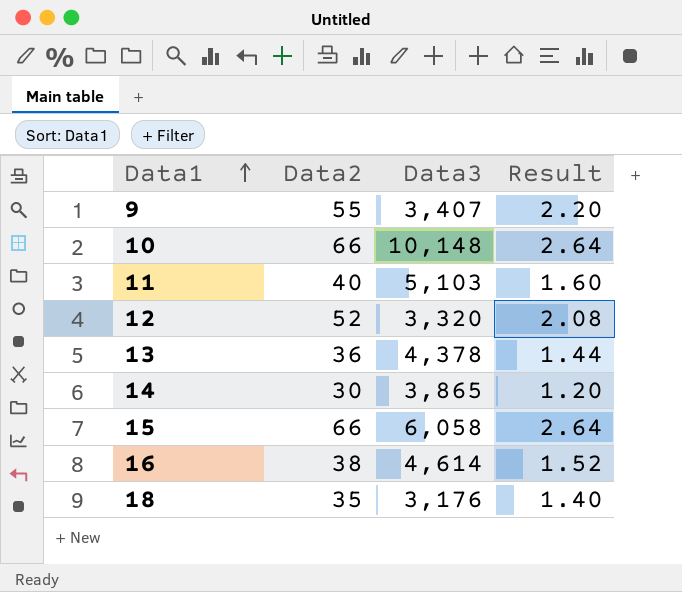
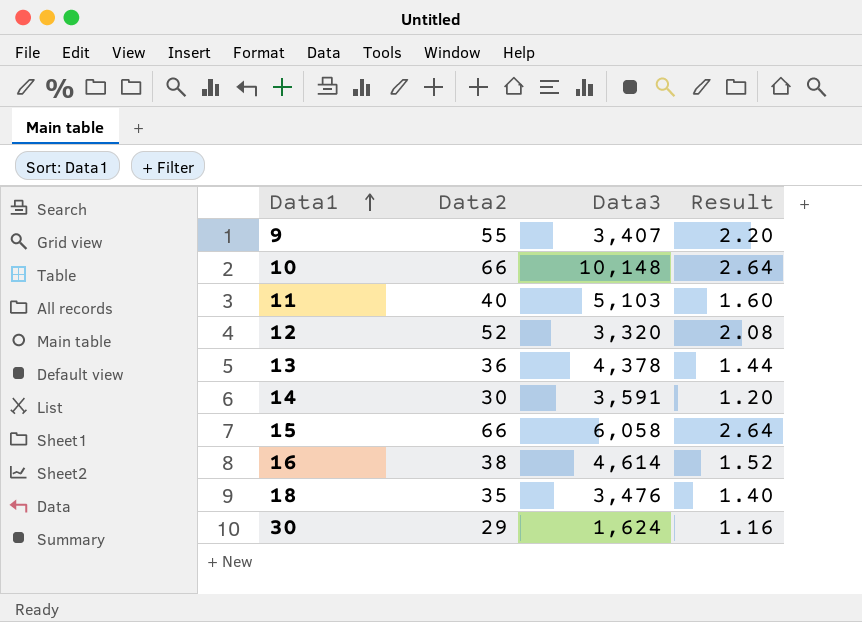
14 | Data3: 3,865 -> 3,591
18 | Data3: 3,176 -> 3,476
row 30: none -> 29 | 1,624 | 1.16

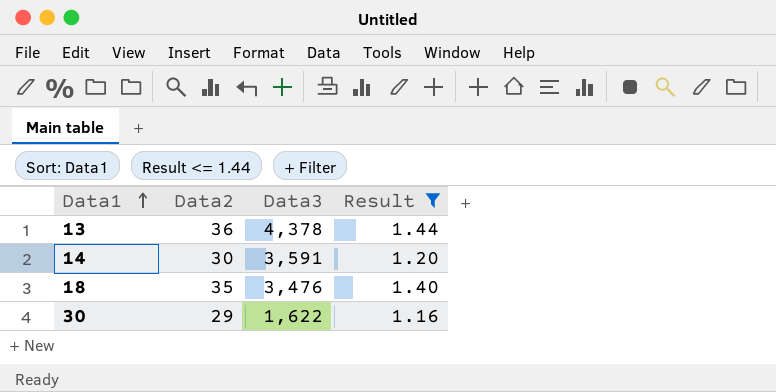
filter: none -> Result <= 1.44
30 | Data3: 1,624 -> 1,622

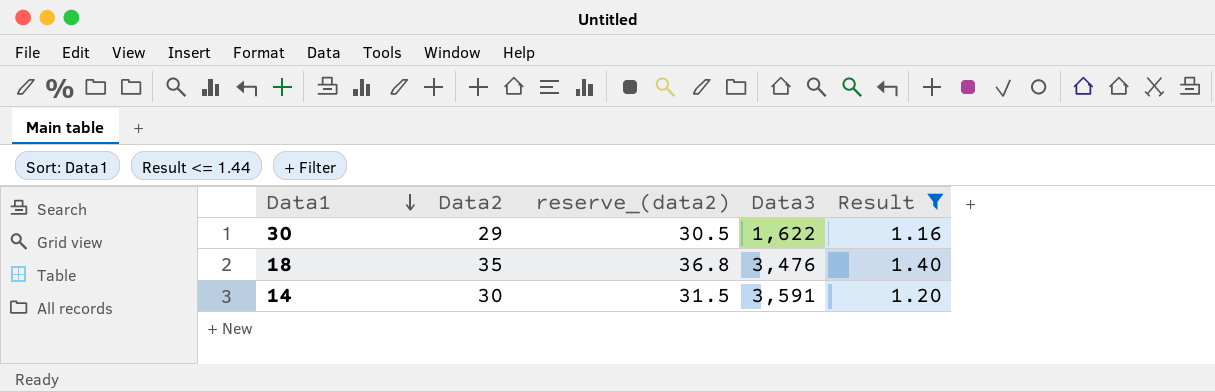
row order: Data1 ascending -> Data1 descending
column reserve_(data2) | formula: none -> [Data2] * 1.05
row 13: 36 | 4,378 | 1.44 -> none

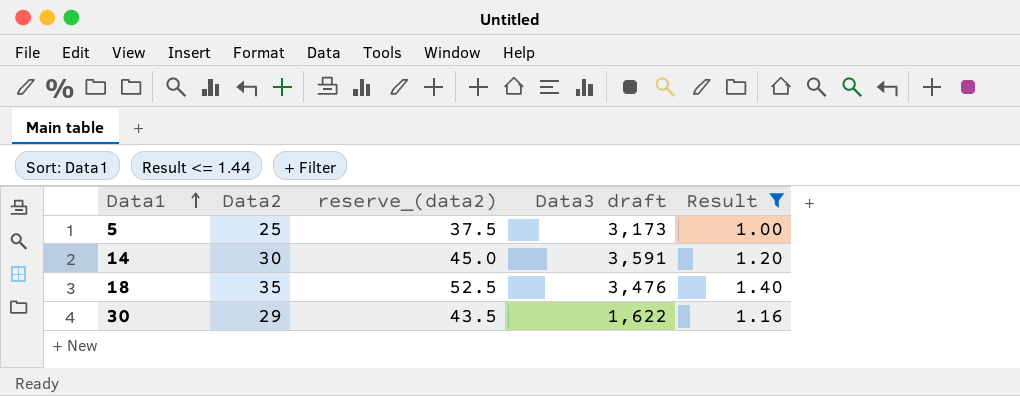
row order: Data1 descending -> Data1 ascending
column reserve_(data2) | formula: [Data2] * 1.05 -> [Data2] * 1.5
column name: Data3 -> Data3 draft
row 5: none -> 25 | 37.5 | 3,173 | 1.00

